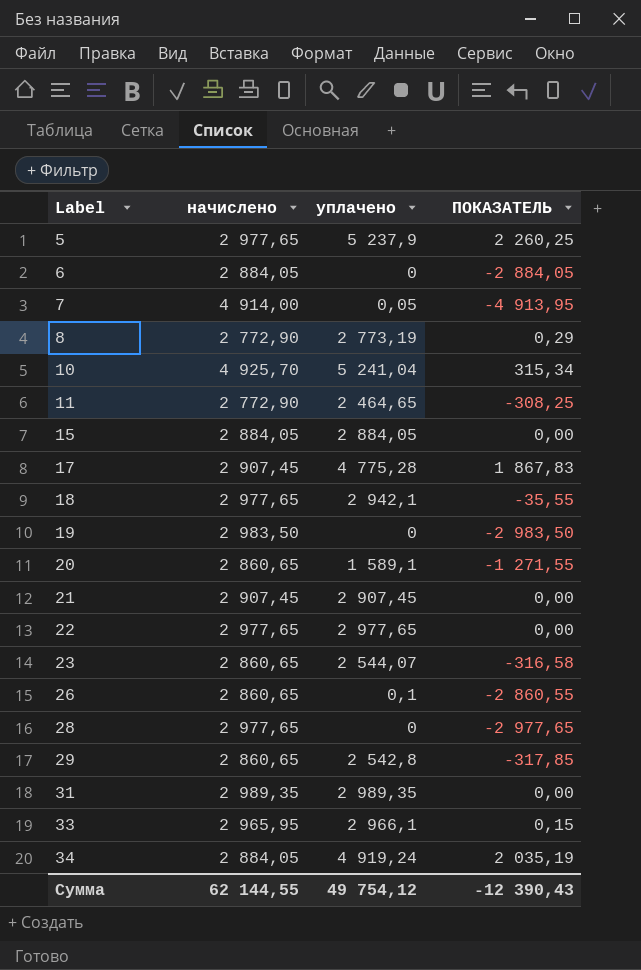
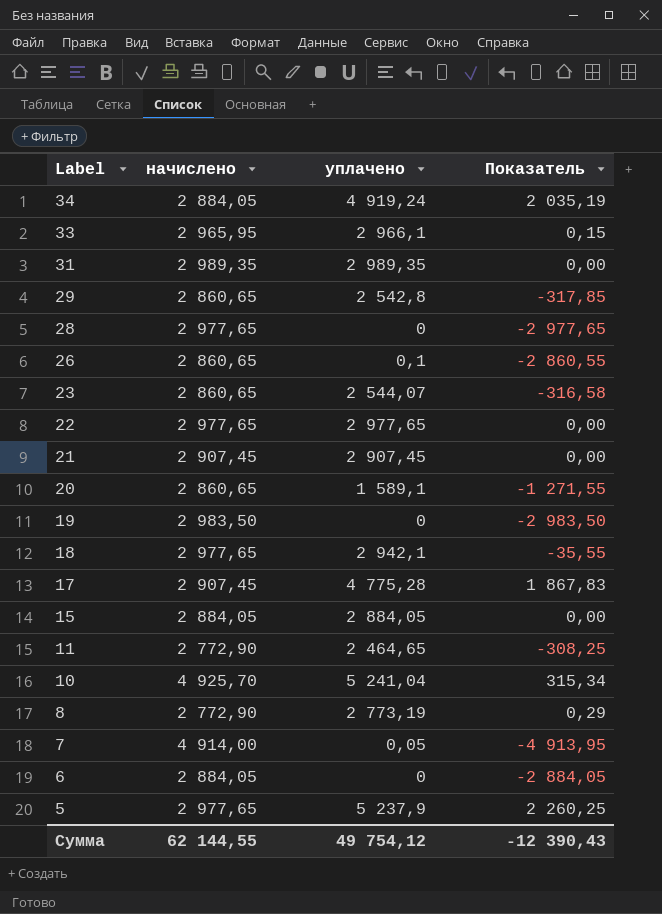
row order: Label ascending -> Label descending
column name: ПОКАЗАТЕЛЬ -> Показатель

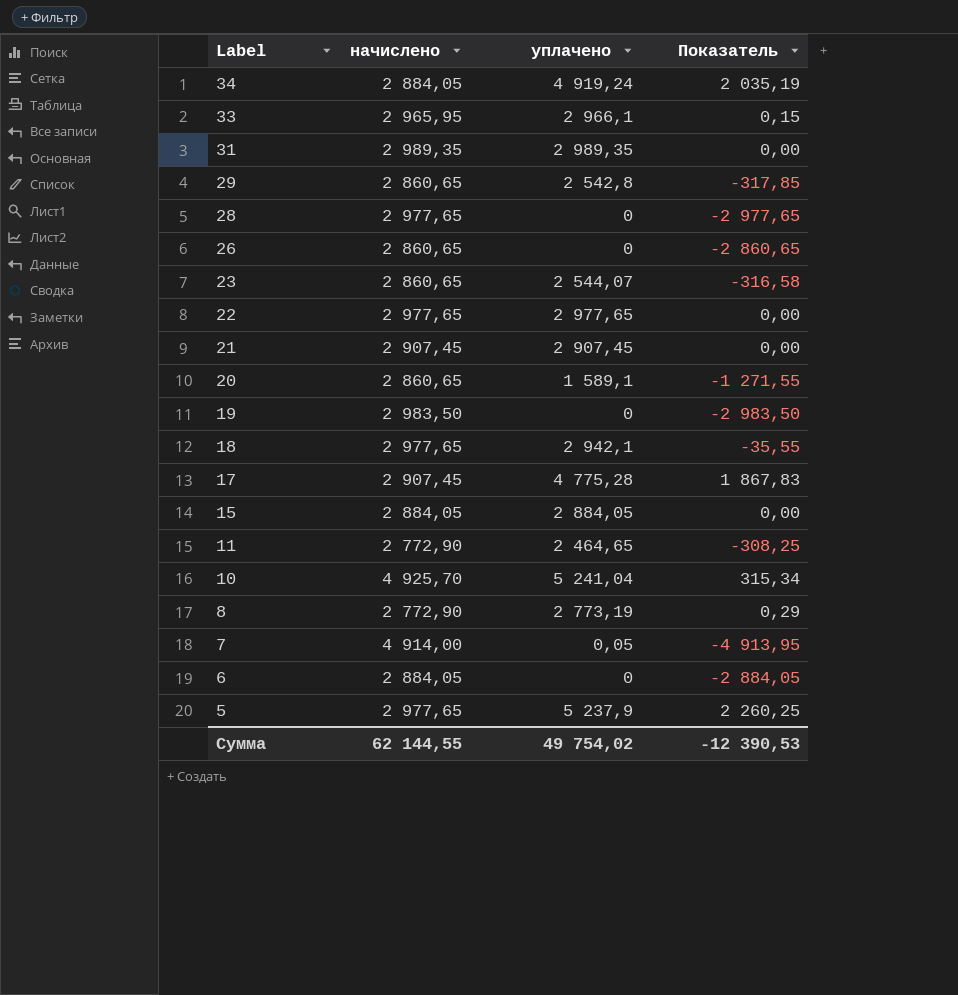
26 | уплачено: 0,1 -> 0
26 | Показатель: -2 860,55 -> -2 860,65
Сумма | уплачено: 49 754,12 -> 49 754,02
Сумма | Показатель: -12 390,43 -> -12 390,53

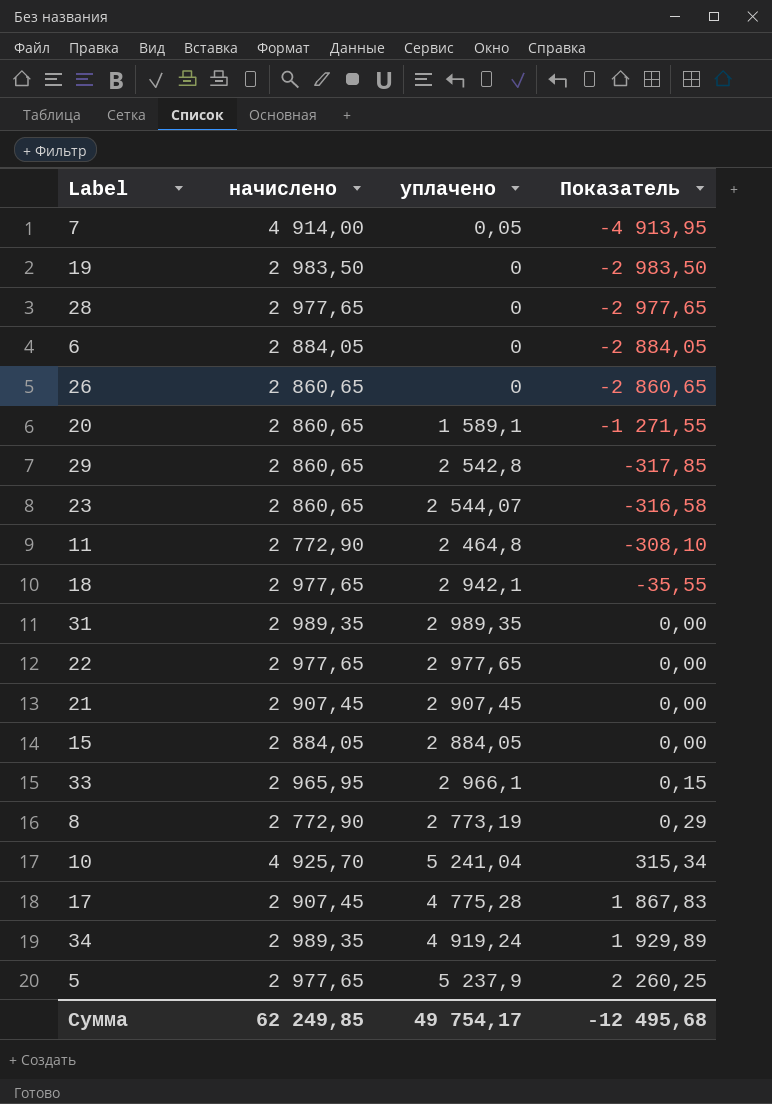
row order: Label descending -> Показатель ascending
11 | уплачено: 2 464,65 -> 2 464,8
11 | Показатель: -308,25 -> -308,10
34 | начислено: 2 884,05 -> 2 989,35
34 | Показатель: 2 035,19 -> 1 929,89
Сумма | начислено: 62 144,55 -> 62 249,85
Сумма | уплачено: 49 754,02 -> 49 754,17
Сумма | Показатель: -12 390,53 -> -12 495,68

